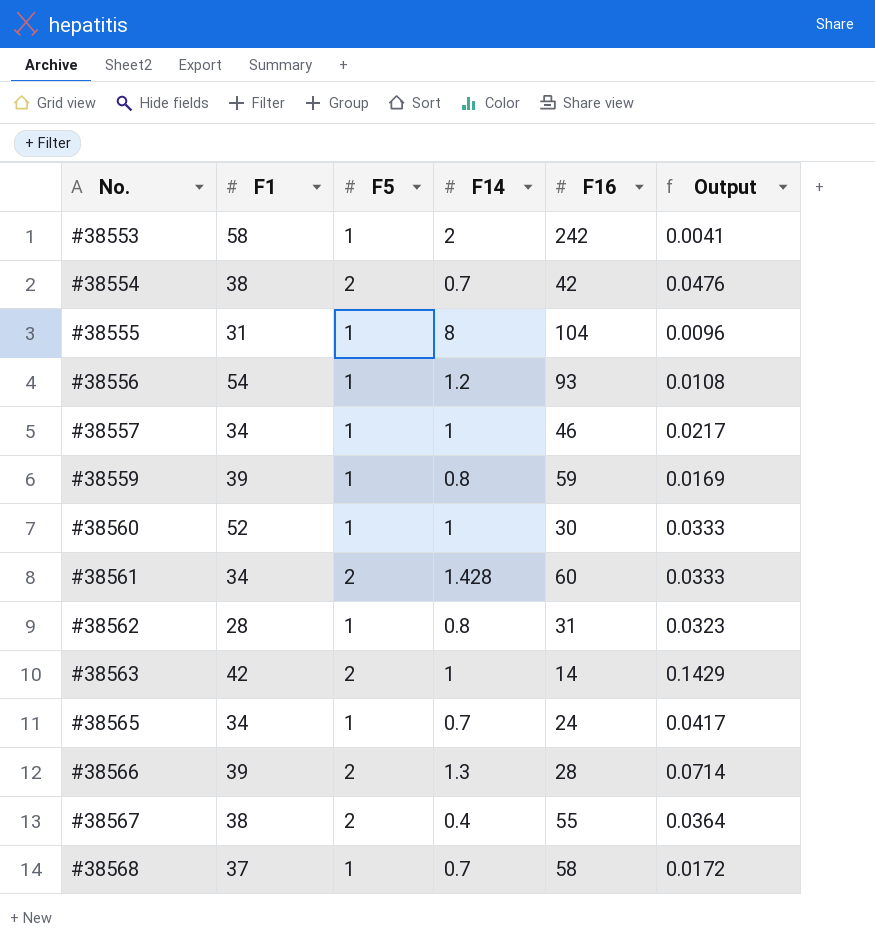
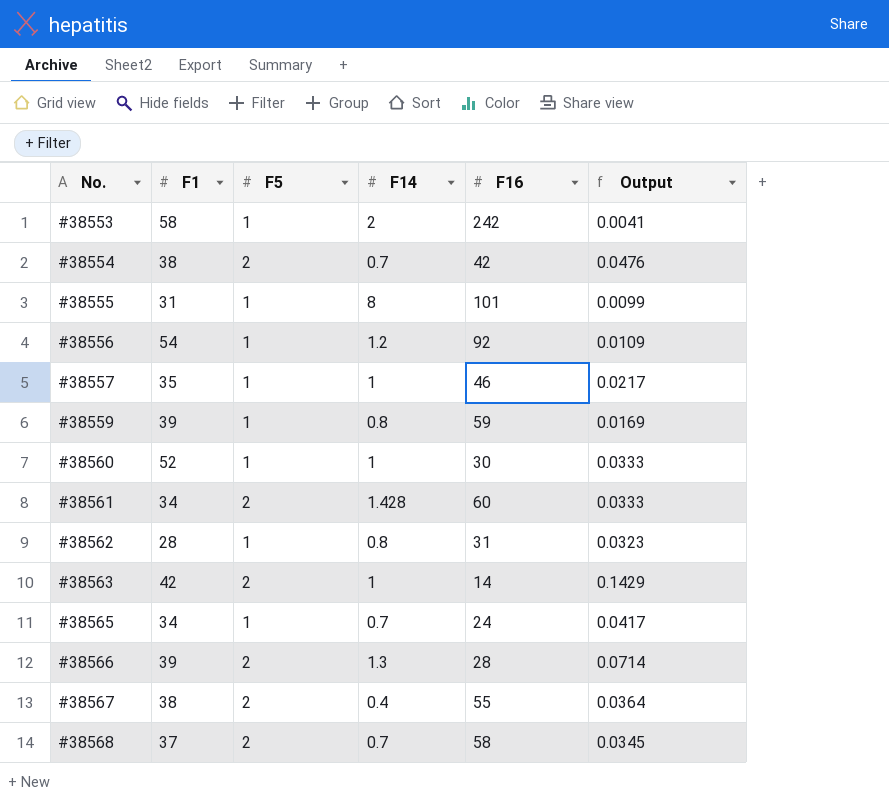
#38555 | F16: 104 -> 101
#38555 | Output: 0.0096 -> 0.0099
#38556 | F16: 93 -> 92
#38556 | Output: 0.0108 -> 0.0109
#38557 | F1: 34 -> 35
#38568 | F5: 1 -> 2
#38568 | Output: 0.0172 -> 0.0345

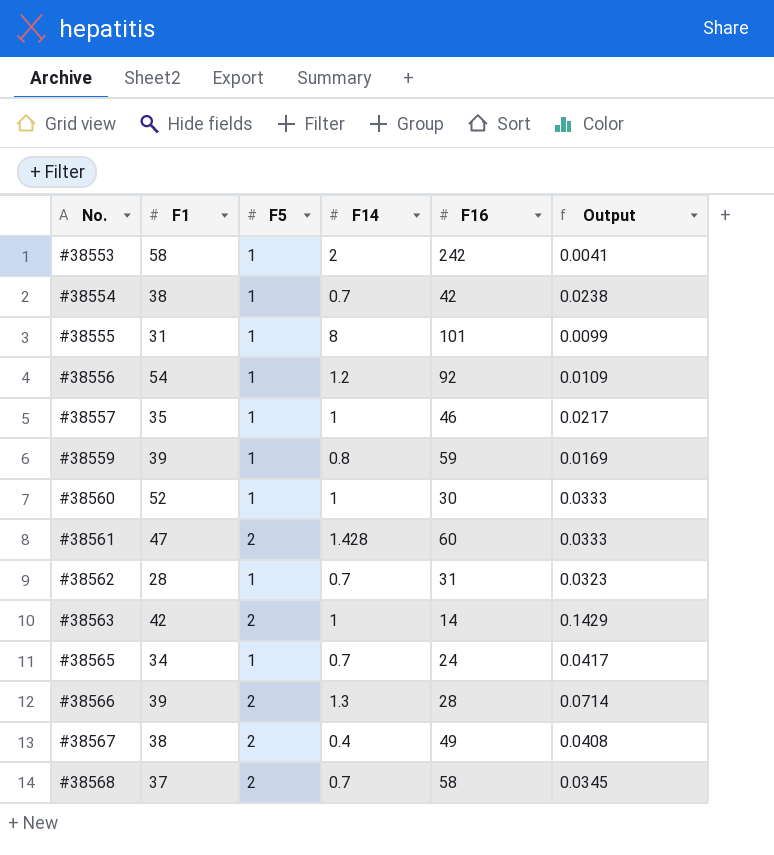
#38554 | F5: 2 -> 1
#38554 | Output: 0.0476 -> 0.0238
#38561 | F1: 34 -> 47
#38562 | F14: 0.8 -> 0.7
#38567 | F16: 55 -> 49
#38567 | Output: 0.0364 -> 0.0408

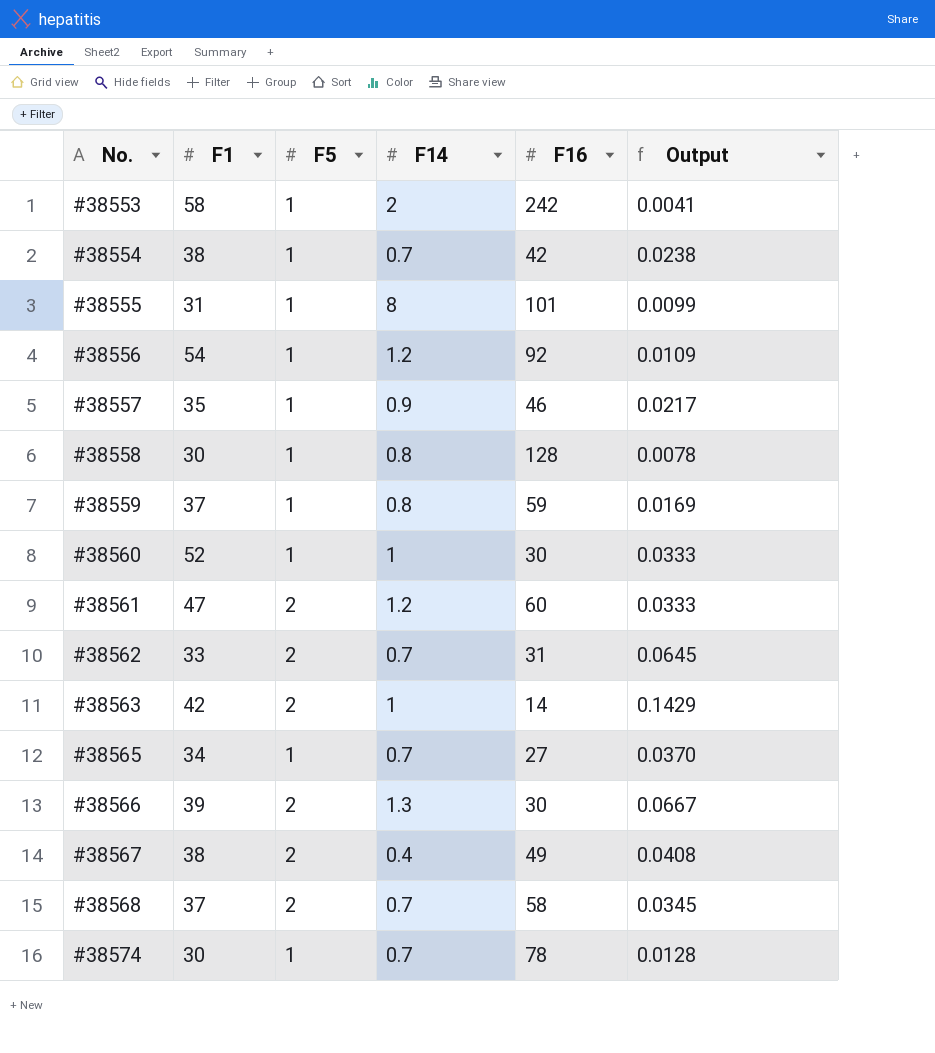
#38557 | F14: 1 -> 0.9
row #38558: none -> 30 | 1 | 0.8 | 128 | 0.0078
#38559 | F1: 39 -> 37
#38561 | F14: 1.428 -> 1.2
#38562 | F1: 28 -> 33
#38562 | F5: 1 -> 2
#38562 | Output: 0.0323 -> 0.0645
#38565 | F16: 24 -> 27
#38565 | Output: 0.0417 -> 0.0370
#38566 | F16: 28 -> 30
#38566 | Output: 0.0714 -> 0.0667
row #38574: none -> 30 | 1 | 0.7 | 78 | 0.0128

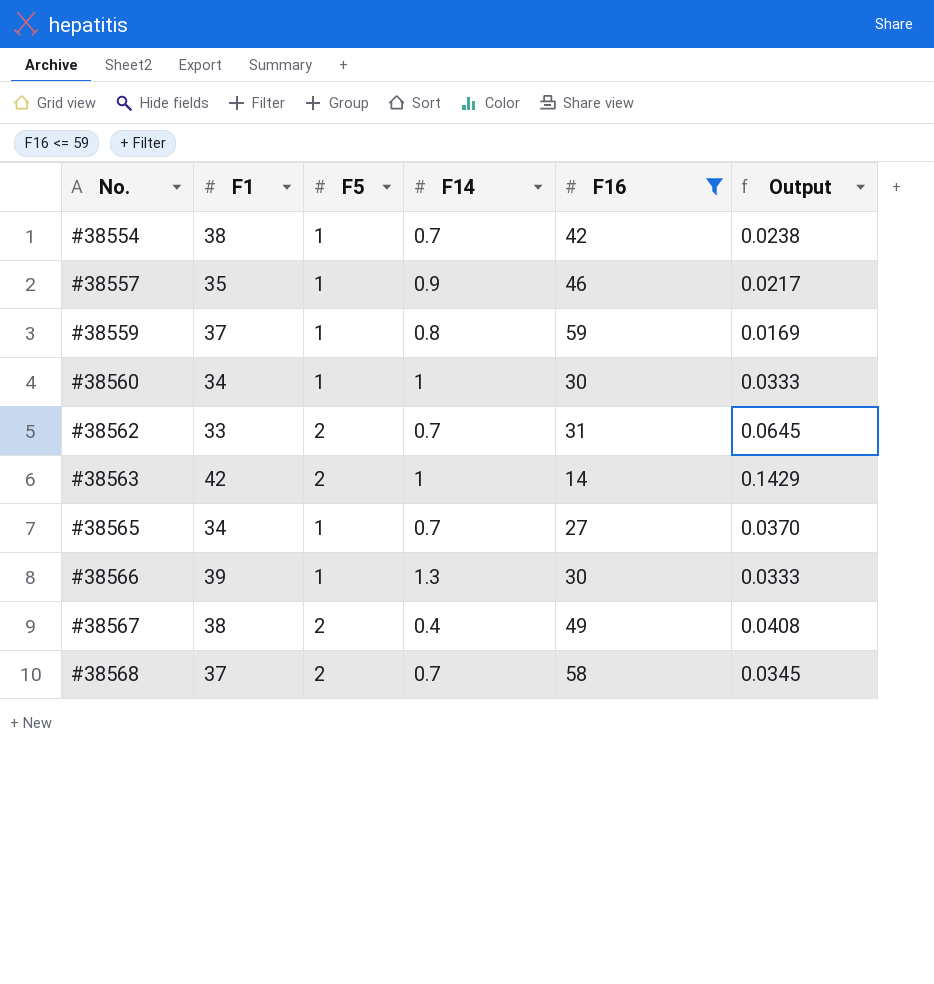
filter: none -> F16 <= 59
#38560 | F1: 52 -> 34
#38566 | F5: 2 -> 1
#38566 | Output: 0.0667 -> 0.0333

